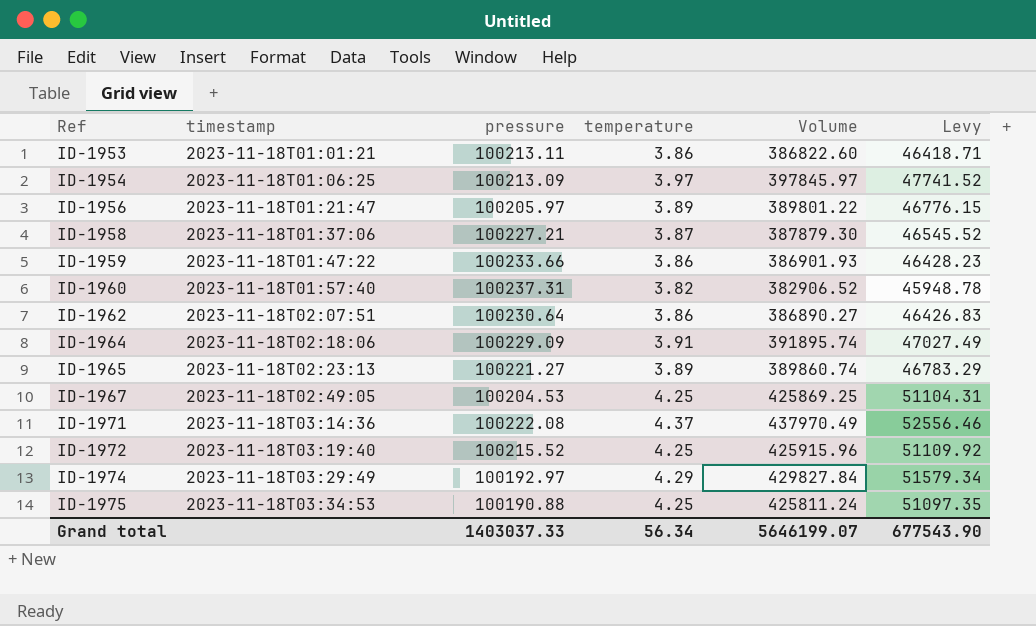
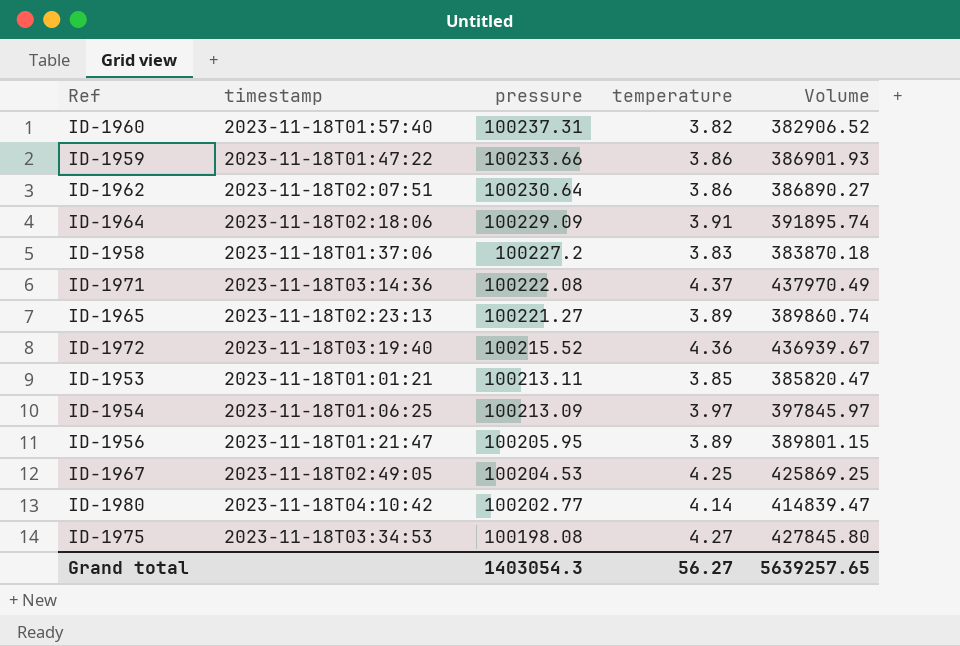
row order: Ref ascending -> pressure descending
column Levy | formula: [Volume] * 0.12 -> none
row ID-1974: 2023-11-18T03:29:49 | 100192.97 | 4.29 | 429827.84 | 51579.34 -> none
ID-1958 | pressure: 100227.21 -> 100227.2
ID-1958 | temperature: 3.87 -> 3.83
ID-1958 | Volume: 387879.30 -> 383870.18
ID-1972 | temperature: 4.25 -> 4.36
ID-1972 | Volume: 425915.96 -> 436939.67
ID-1953 | temperature: 3.86 -> 3.85
ID-1953 | Volume: 386822.60 -> 385820.47
ID-1956 | pressure: 100205.97 -> 100205.95
ID-1956 | Volume: 389801.22 -> 389801.15
row ID-1980: none -> 2023-11-18T04:10:42 | 100202.77 | 4.14 | 414839.47
ID-1975 | pressure: 100190.88 -> 100198.08
ID-1975 | temperature: 4.25 -> 4.27
ID-1975 | Volume: 425811.24 -> 427845.80
Grand total | pressure: 1403037.33 -> 1403054.3
Grand total | temperature: 56.34 -> 56.27
Grand total | Volume: 5646199.07 -> 5639257.65

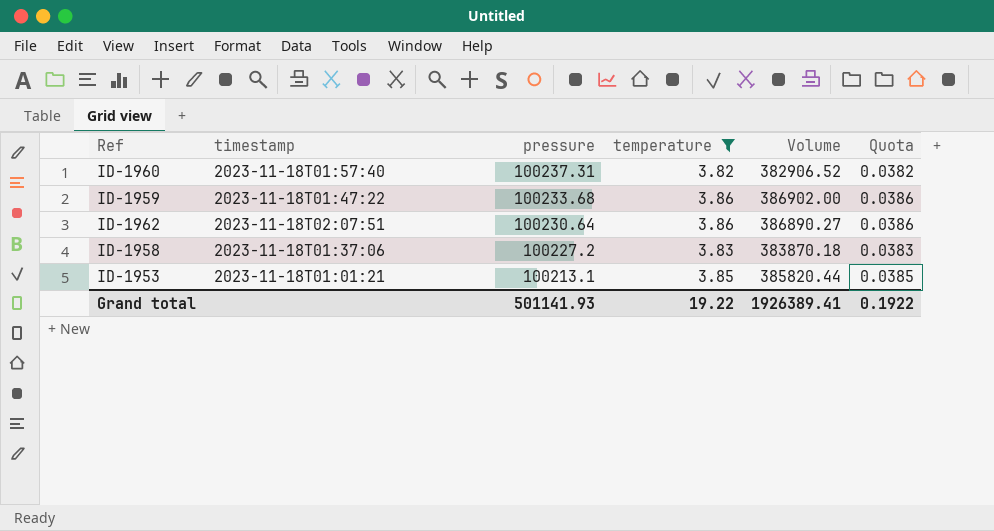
filter: none -> temperature <= 3.86
column Quota | formula: none -> [temperature] * 0.01
ID-1959 | pressure: 100233.66 -> 100233.68
ID-1959 | Volume: 386901.93 -> 386902.00
ID-1953 | pressure: 100213.11 -> 100213.1
ID-1953 | Volume: 385820.47 -> 385820.44
Grand total | pressure: 1403054.3 -> 501141.93
Grand total | temperature: 56.27 -> 19.22
Grand total | Volume: 5639257.65 -> 1926389.41

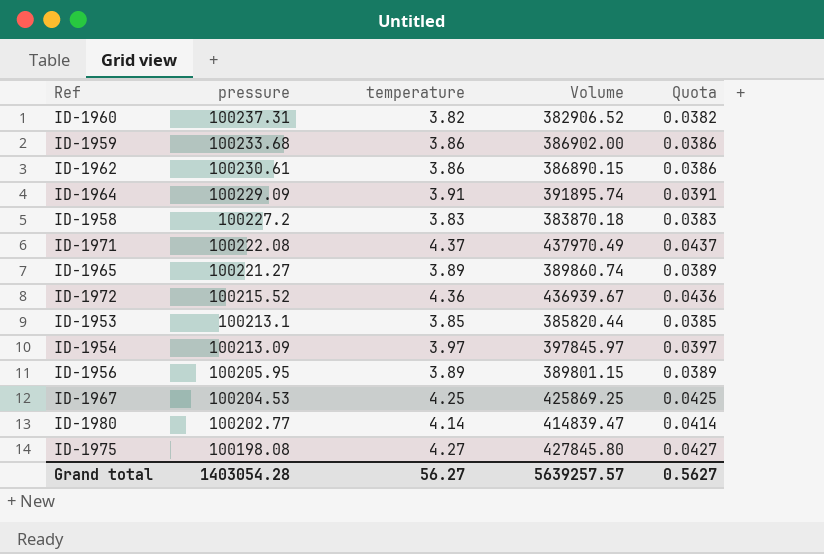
filter: temperature <= 3.86 -> none
column timestamp | position: 2 -> none
ID-1962 | pressure: 100230.64 -> 100230.61
ID-1962 | Volume: 386890.27 -> 386890.15
Grand total | pressure: 501141.93 -> 1403054.28
Grand total | temperature: 19.22 -> 56.27
Grand total | Volume: 1926389.41 -> 5639257.57
Grand total | Quota: 0.1922 -> 0.5627

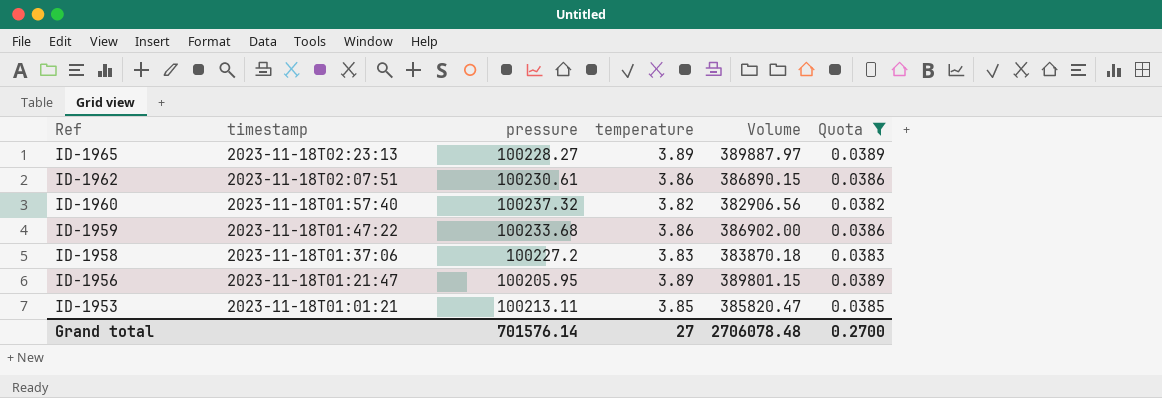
filter: none -> Quota <= 0.0389
row order: pressure descending -> Ref descending
column timestamp | position: none -> 2
ID-1965 | pressure: 100221.27 -> 100228.27
ID-1965 | Volume: 389860.74 -> 389887.97
ID-1960 | pressure: 100237.31 -> 100237.32
ID-1960 | Volume: 382906.52 -> 382906.56
ID-1953 | pressure: 100213.1 -> 100213.11
ID-1953 | Volume: 385820.44 -> 385820.47
Grand total | pressure: 1403054.28 -> 701576.14
Grand total | temperature: 56.27 -> 27
Grand total | Volume: 5639257.57 -> 2706078.48
Grand total | Quota: 0.5627 -> 0.2700

